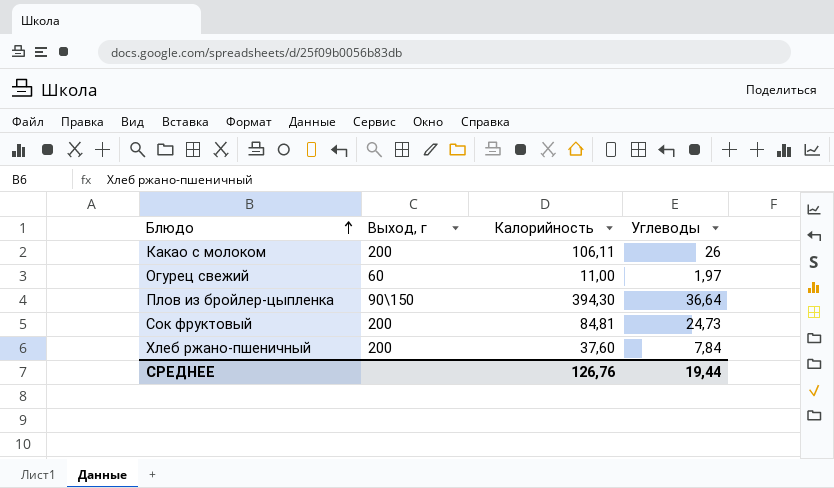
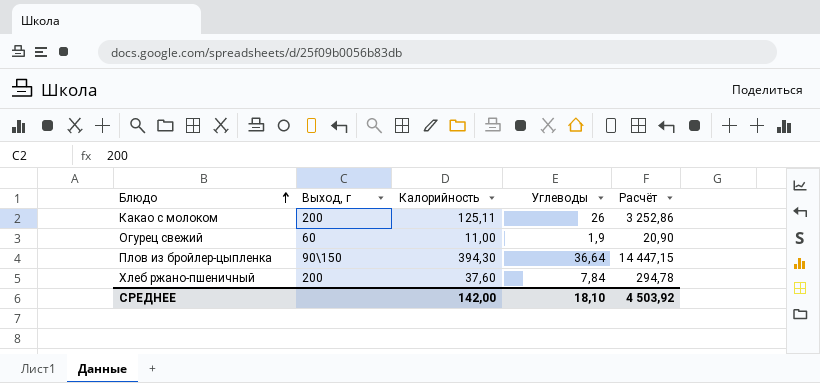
column Расчёт | formula: none -> [Калорийность] * [Углеводы]
row Сок фруктовый: 200 | 84,81 | 24,73 -> none
Какао с молоком | Калорийность: 106,11 -> 125,11
Огурец свежий | Углеводы: 1,97 -> 1,9
СРЕДНЕЕ | Калорийность: 126,76 -> 142,00
СРЕДНЕЕ | Углеводы: 19,44 -> 18,10

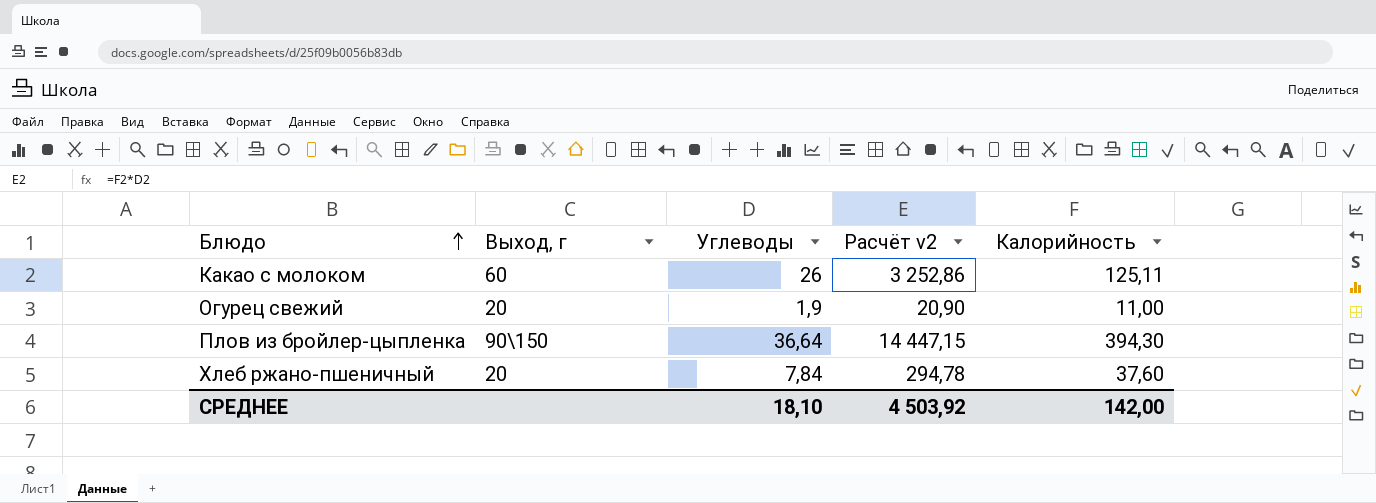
column name: Расчёт -> Расчёт v2
column Калорийность | position: 3 -> 5
Какао с молоком | Выход, г: 200 -> 60
Огурец свежий | Выход, г: 60 -> 20
Хлеб ржано-пшеничный | Выход, г: 200 -> 20

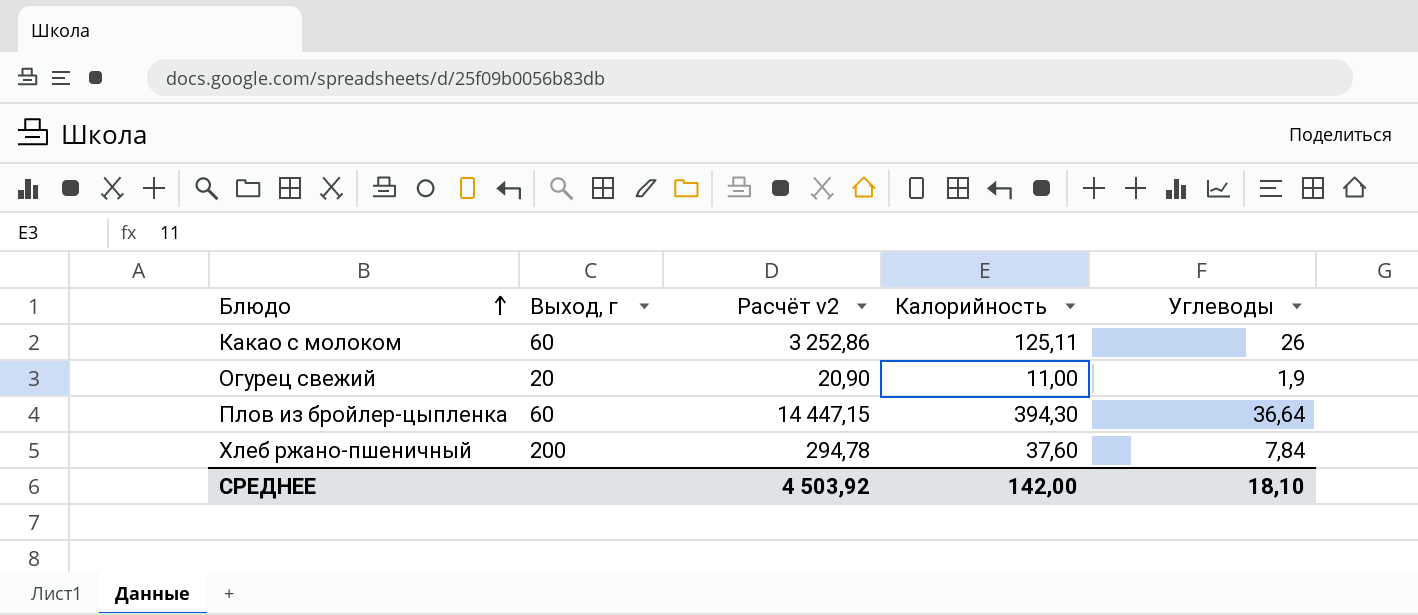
column Углеводы | position: 3 -> 5
Плов из бройлер-цыпленка | Выход, г: 90\150 -> 60
Хлеб ржано-пшеничный | Выход, г: 20 -> 200

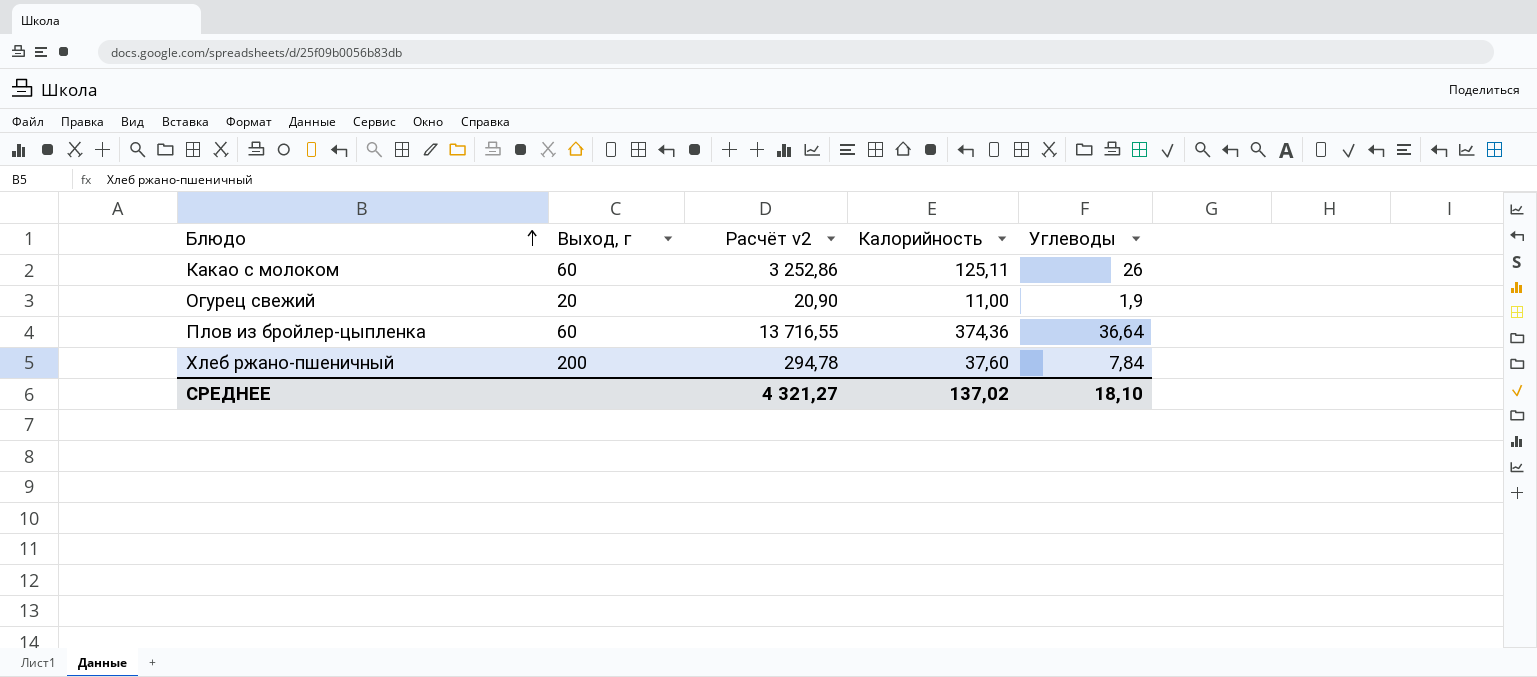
Плов из бройлер-цыпленка | Расчёт v2: 14 447,15 -> 13 716,55
Плов из бройлер-цыпленка | Калорийность: 394,30 -> 374,36
СРЕДНЕЕ | Расчёт v2: 4 503,92 -> 4 321,27
СРЕДНЕЕ | Калорийность: 142,00 -> 137,02

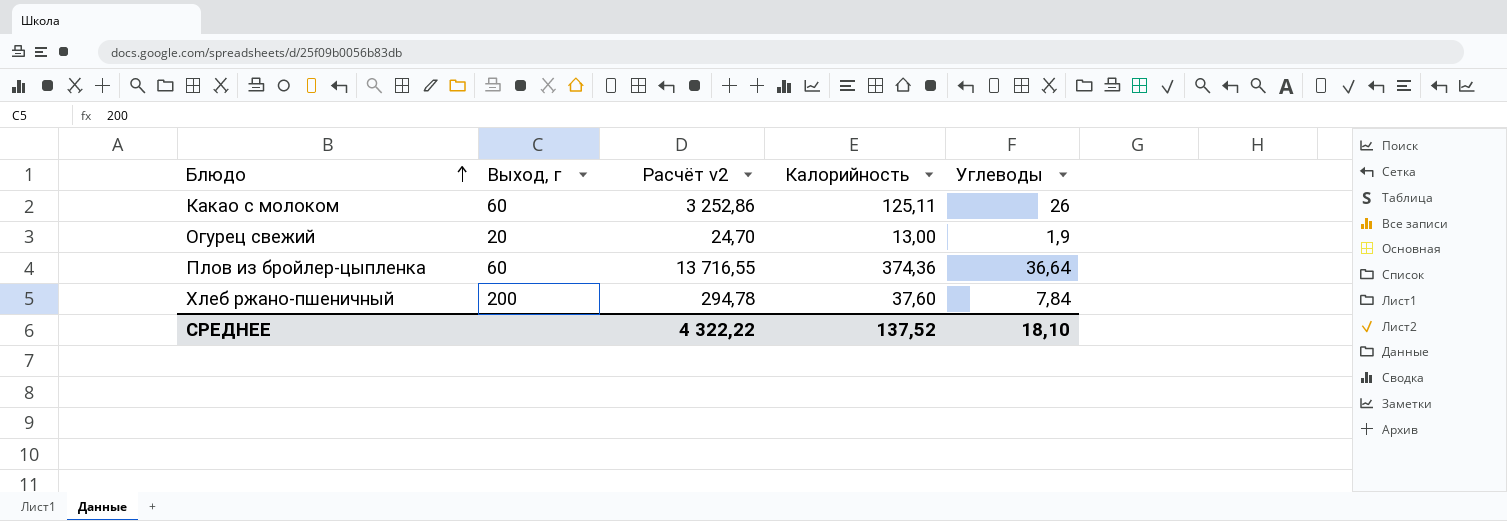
Огурец свежий | Расчёт v2: 20,90 -> 24,70
Огурец свежий | Калорийность: 11,00 -> 13,00
СРЕДНЕЕ | Расчёт v2: 4 321,27 -> 4 322,22
СРЕДНЕЕ | Калорийность: 137,02 -> 137,52

